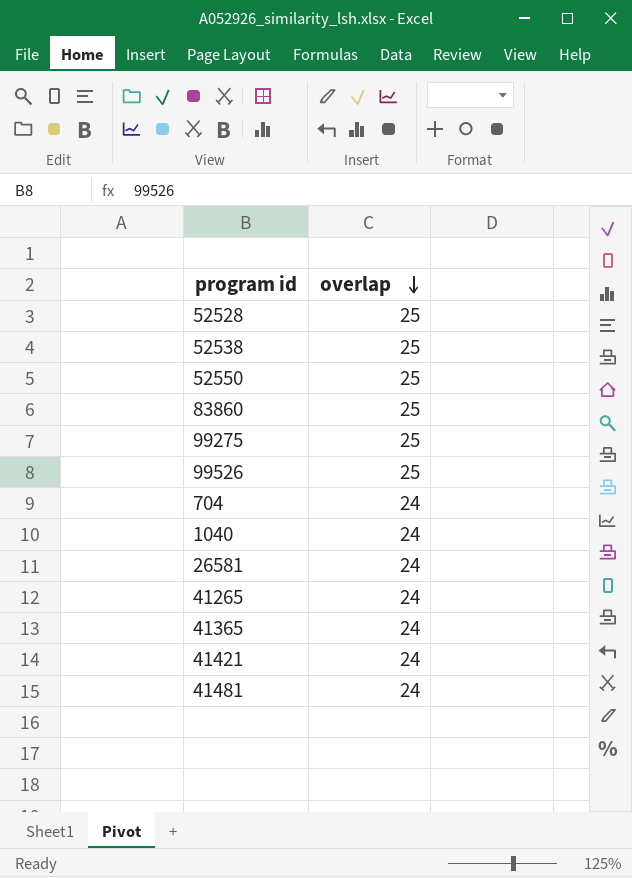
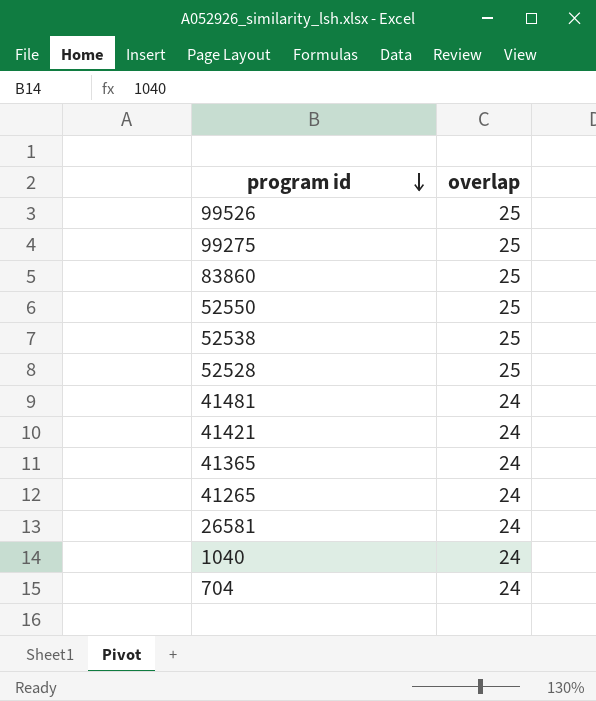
row order: overlap descending -> program id descending

